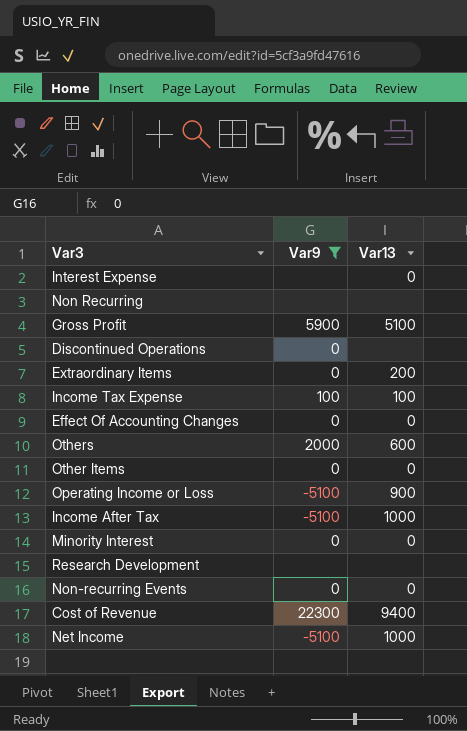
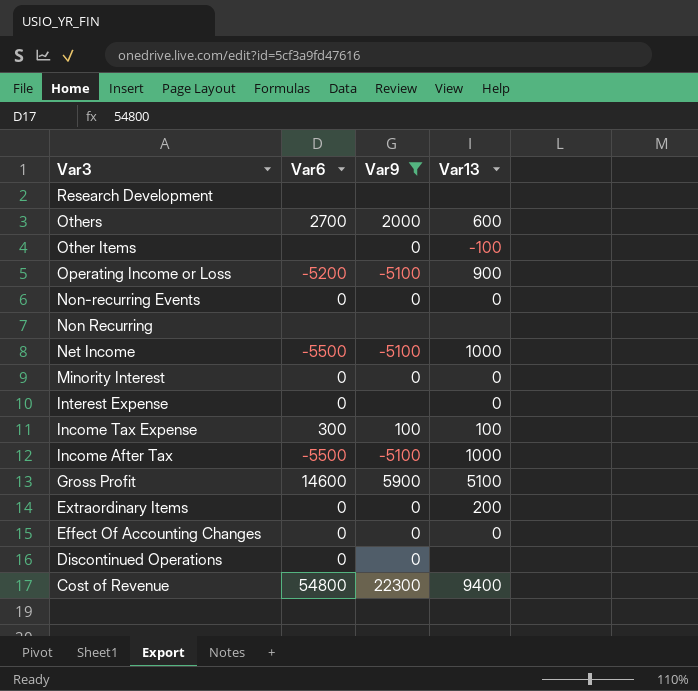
row order: none -> Var3 descending
column Var6 | position: none -> 2
Other Items | Var13: 0 -> -100

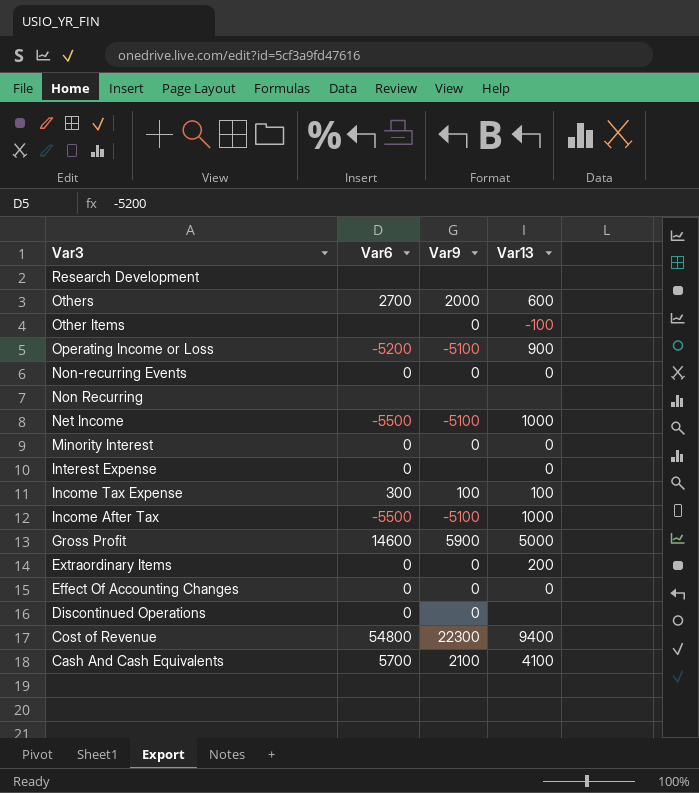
filter: Var9 != 2100 -> none
Gross Profit | Var13: 5100 -> 5000

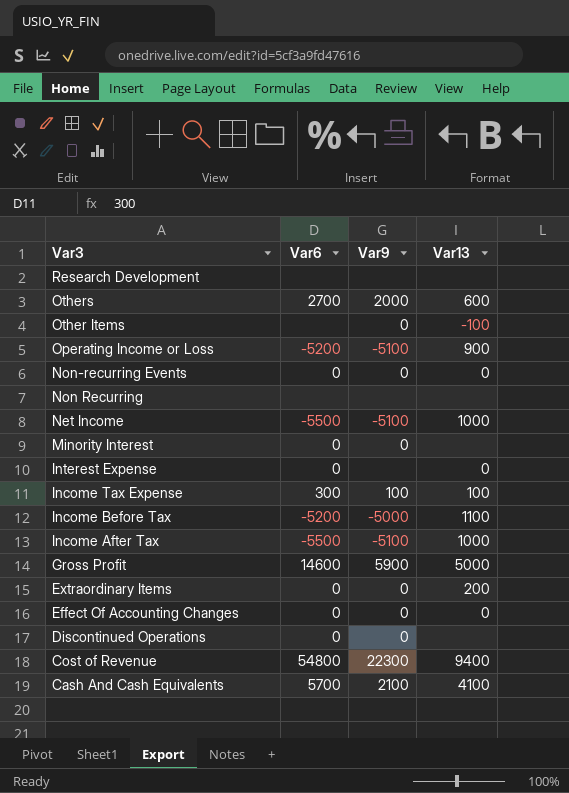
Minority Interest | Var13: 0 -> none
row Income Before Tax: none -> -5200 | -5000 | 1100

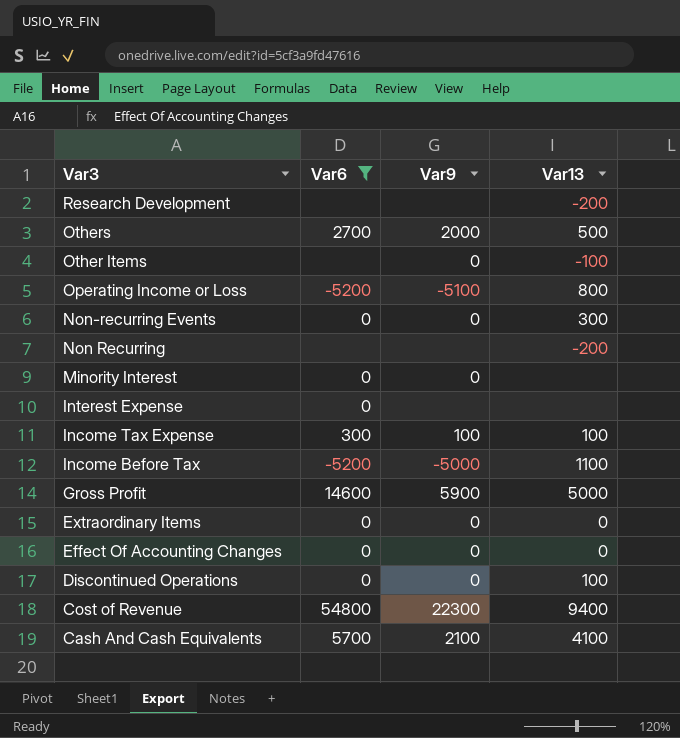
filter: none -> Var6 != -5500
Research Development | Var13: none -> -200
Others | Var13: 600 -> 500
Operating Income or Loss | Var13: 900 -> 800
Non-recurring Events | Var13: 0 -> 300
Non Recurring | Var13: none -> -200
Interest Expense | Var13: 0 -> none
Extraordinary Items | Var13: 200 -> 0
Discontinued Operations | Var13: none -> 100

